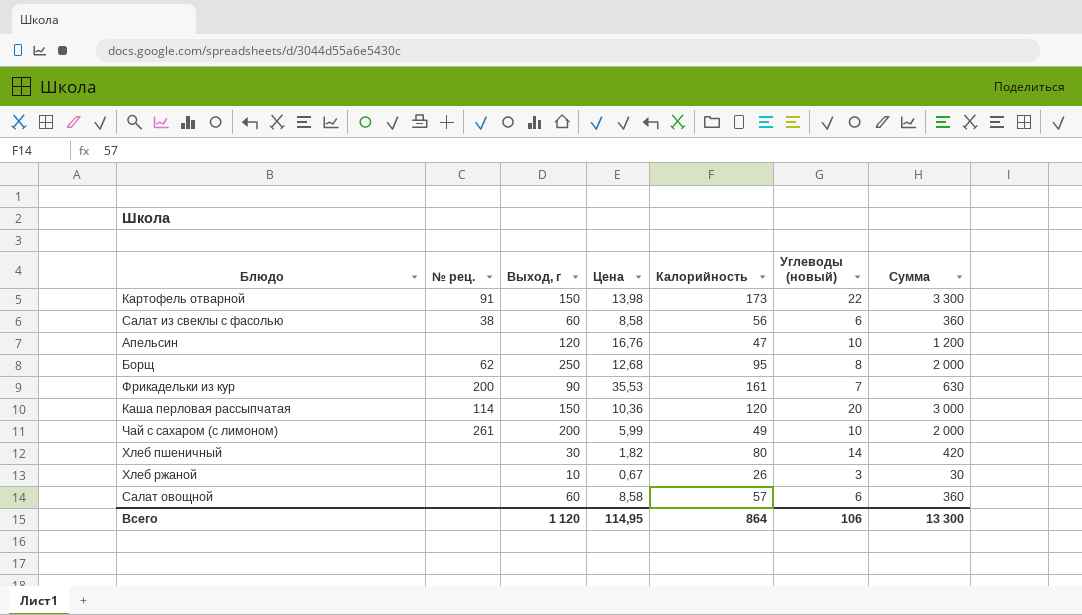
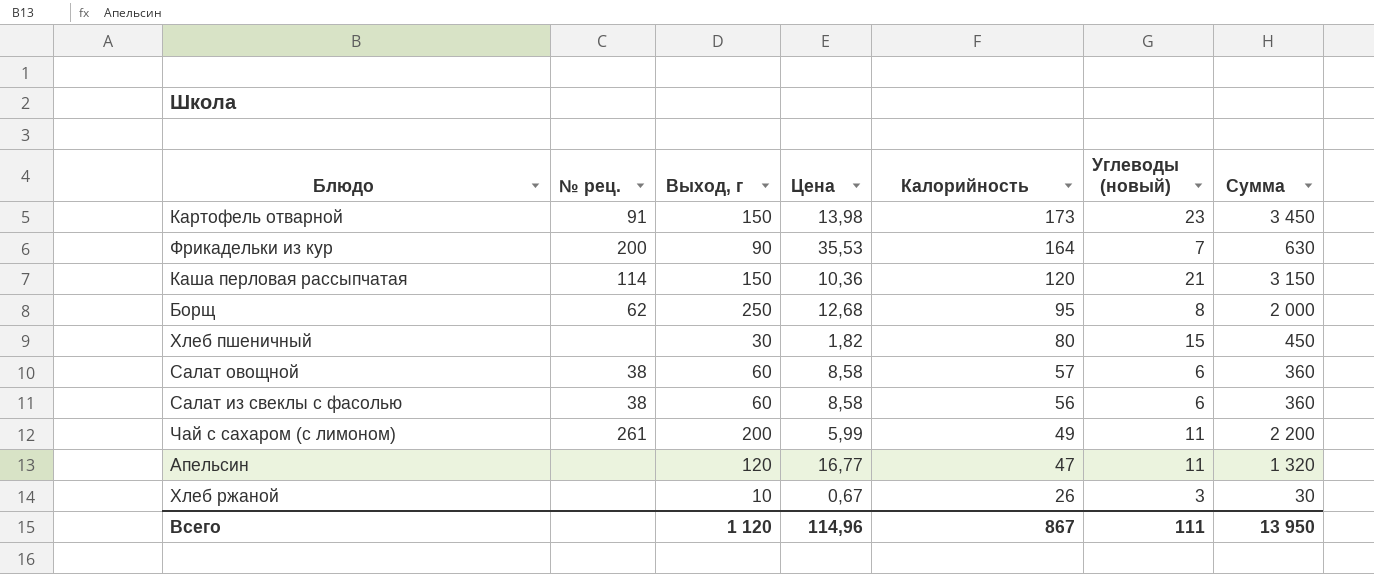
row order: none -> Калорийность descending
Картофель отварной | Углеводы (новый): 22 -> 23
Картофель отварной | Сумма: 3 300 -> 3 450
Фрикадельки из кур | Калорийность: 161 -> 164
Каша перловая рассыпчатая | Углеводы (новый): 20 -> 21
Каша перловая рассыпчатая | Сумма: 3 000 -> 3 150
Хлеб пшеничный | Углеводы (новый): 14 -> 15
Хлеб пшеничный | Сумма: 420 -> 450
Салат овощной | № рец.: none -> 38
Чай с сахаром (с лимоном) | Углеводы (новый): 10 -> 11
Чай с сахаром (с лимоном) | Сумма: 2 000 -> 2 200
Апельсин | Цена: 16,76 -> 16,77
Апельсин | Углеводы (новый): 10 -> 11
Апельсин | Сумма: 1 200 -> 1 320
Всего | Цена: 114,95 -> 114,96
Всего | Калорийность: 864 -> 867
Всего | Углеводы (новый): 106 -> 111
Всего | Сумма: 13 300 -> 13 950

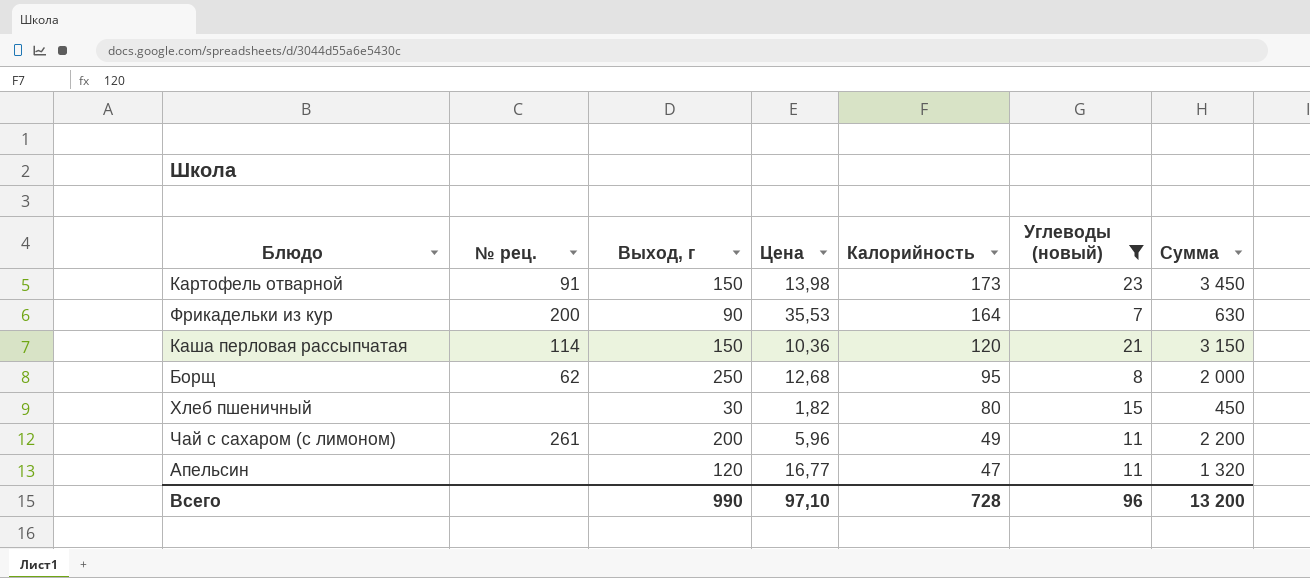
filter: none -> Углеводы (новый) >= 7
Чай с сахаром (с лимоном) | Цена: 5,99 -> 5,96
Всего | Выход, г: 1 120 -> 990
Всего | Цена: 114,96 -> 97,10
Всего | Калорийность: 867 -> 728
Всего | Углеводы (новый): 111 -> 96
Всего | Сумма: 13 950 -> 13 200

